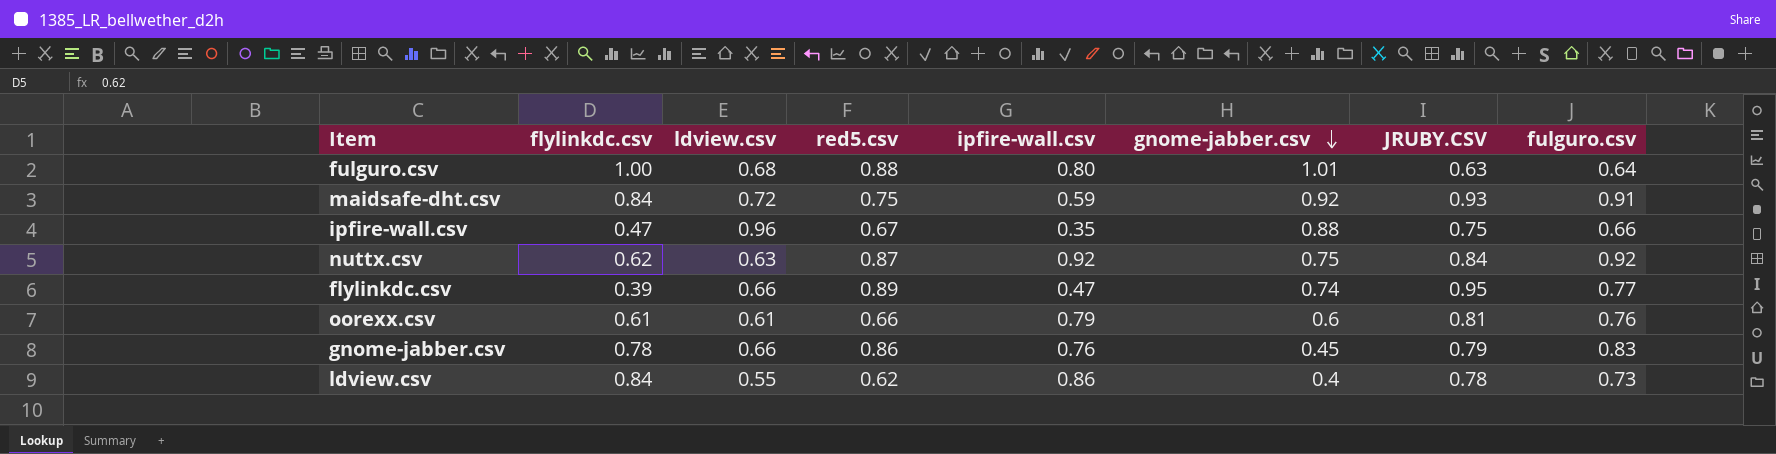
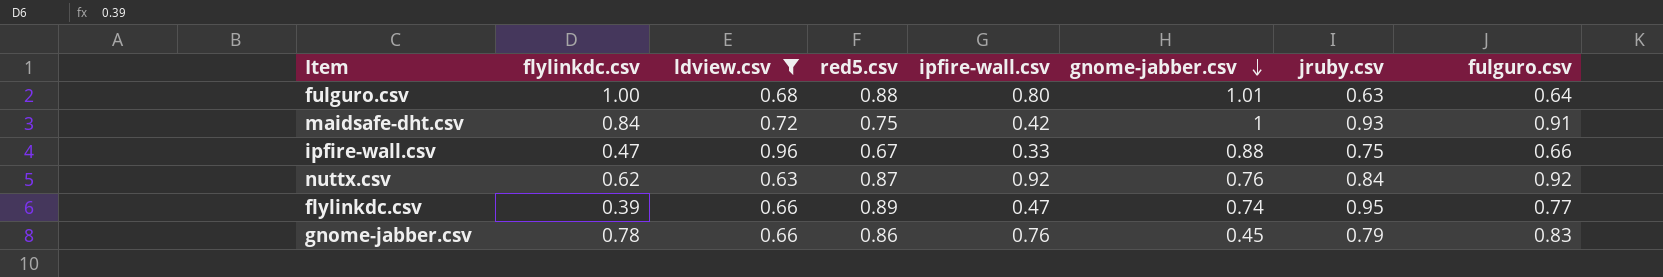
filter: none -> ldview.csv >= 0.63
column name: JRUBY.CSV -> jruby.csv
maidsafe-dht.csv | ipfire-wall.csv: 0.59 -> 0.42
maidsafe-dht.csv | gnome-jabber.csv: 0.92 -> 1
ipfire-wall.csv | ipfire-wall.csv: 0.35 -> 0.33
nuttx.csv | gnome-jabber.csv: 0.75 -> 0.76

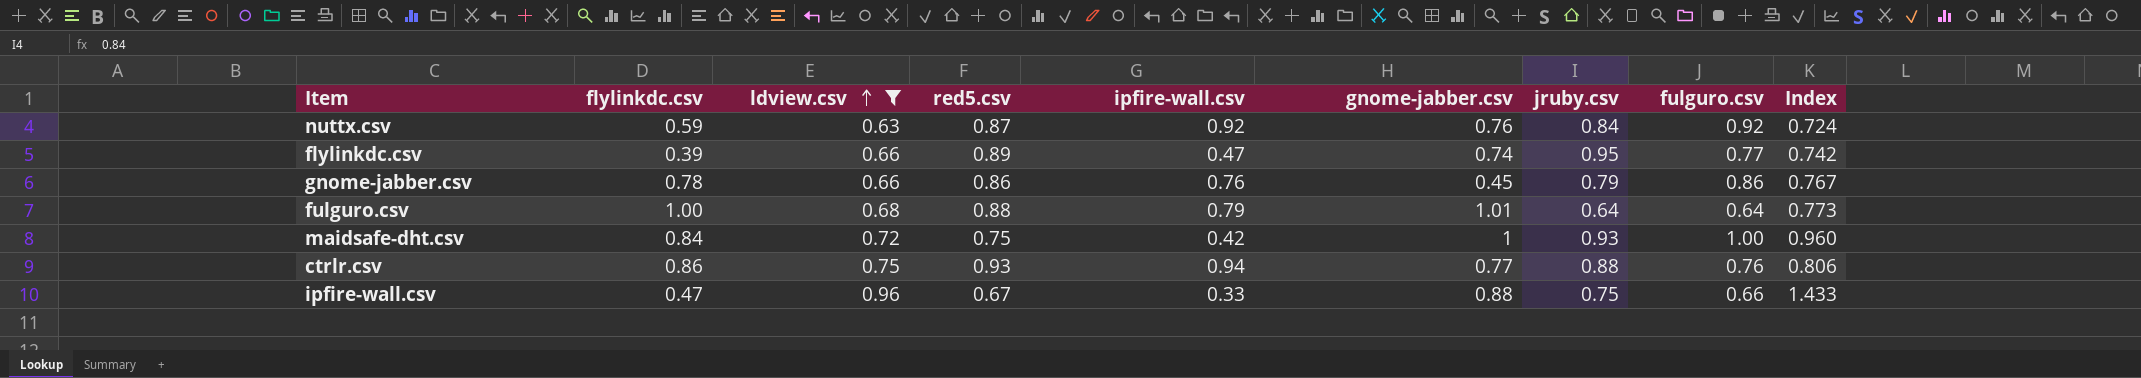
row order: gnome-jabber.csv descending -> ldview.csv ascending
column Index | formula: none -> [ldview.csv] / [red5.csv]
nuttx.csv | flylinkdc.csv: 0.62 -> 0.59
gnome-jabber.csv | fulguro.csv: 0.83 -> 0.86
fulguro.csv | ipfire-wall.csv: 0.80 -> 0.79
fulguro.csv | jruby.csv: 0.63 -> 0.64
maidsafe-dht.csv | fulguro.csv: 0.91 -> 1.00
row ctrlr.csv: none -> 0.86 | 0.75 | 0.93 | 0.94 | 0.77 | 0.88 | 0.76 | 0.806

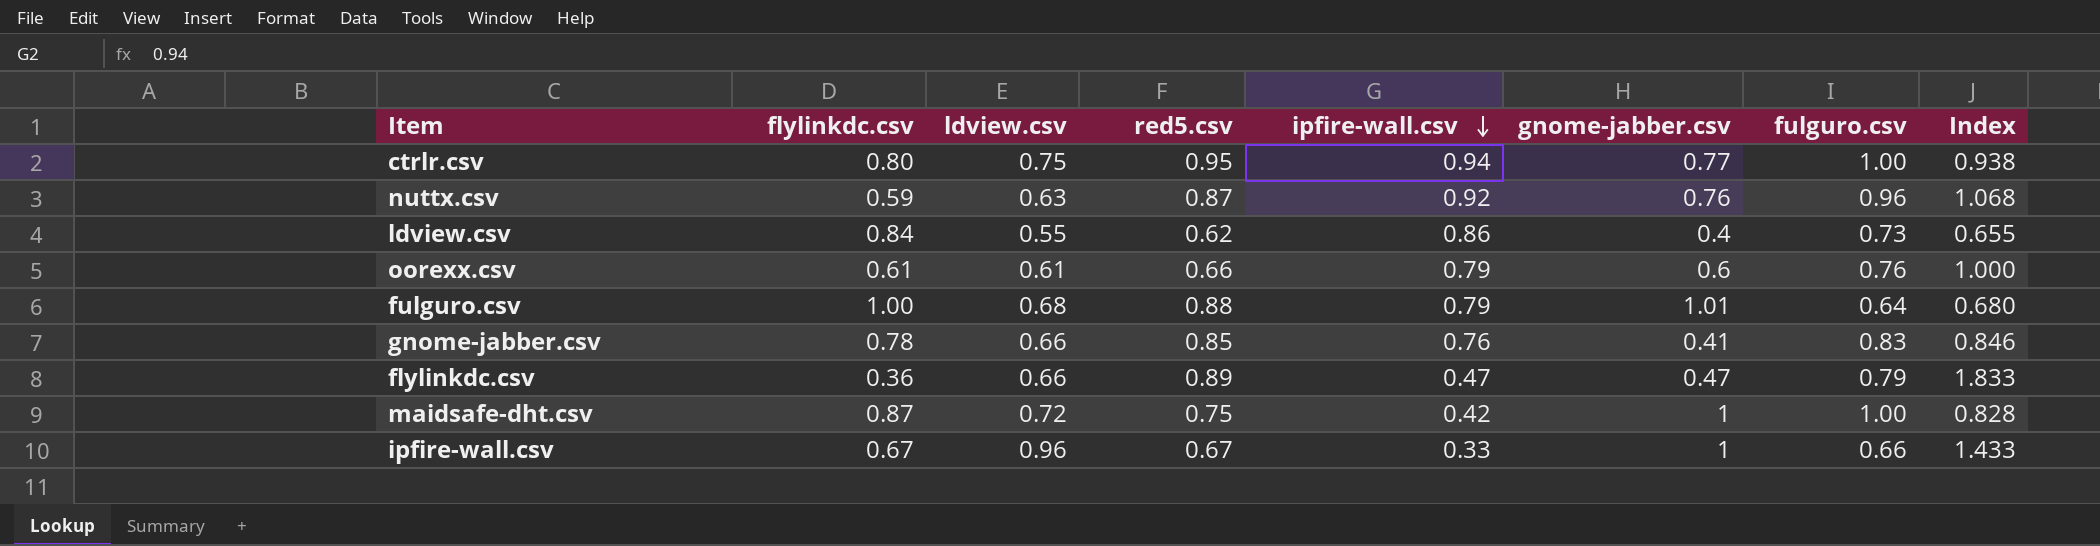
filter: ldview.csv >= 0.63 -> none
row order: ldview.csv ascending -> ipfire-wall.csv descending
column jruby.csv | position: 7 -> none
column Index | formula: [ldview.csv] / [red5.csv] -> [ldview.csv] / [flylinkdc.csv]
ctrlr.csv | flylinkdc.csv: 0.86 -> 0.80
ctrlr.csv | red5.csv: 0.93 -> 0.95
ctrlr.csv | fulguro.csv: 0.76 -> 1.00
nuttx.csv | fulguro.csv: 0.92 -> 0.96
gnome-jabber.csv | red5.csv: 0.86 -> 0.85
gnome-jabber.csv | gnome-jabber.csv: 0.45 -> 0.41
gnome-jabber.csv | fulguro.csv: 0.86 -> 0.83
flylinkdc.csv | flylinkdc.csv: 0.39 -> 0.36
flylinkdc.csv | gnome-jabber.csv: 0.74 -> 0.47
flylinkdc.csv | fulguro.csv: 0.77 -> 0.79
maidsafe-dht.csv | flylinkdc.csv: 0.84 -> 0.87
ipfire-wall.csv | flylinkdc.csv: 0.47 -> 0.67
ipfire-wall.csv | gnome-jabber.csv: 0.88 -> 1

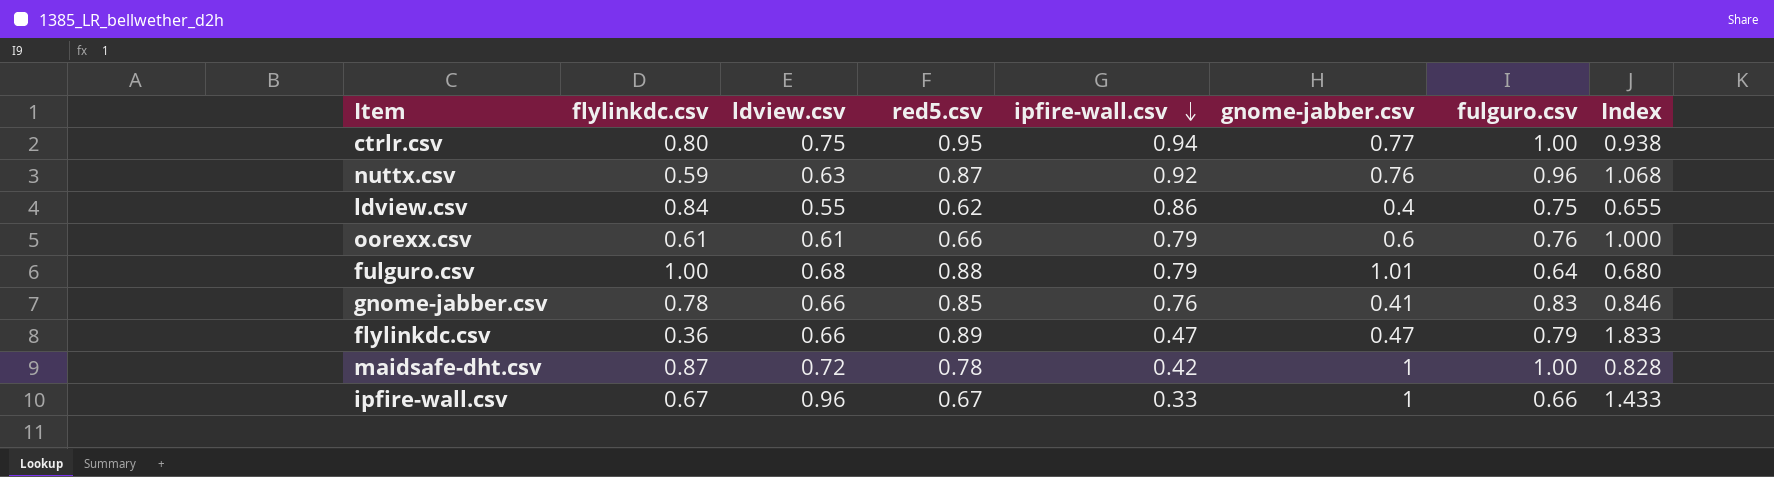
ldview.csv | fulguro.csv: 0.73 -> 0.75
maidsafe-dht.csv | red5.csv: 0.75 -> 0.78

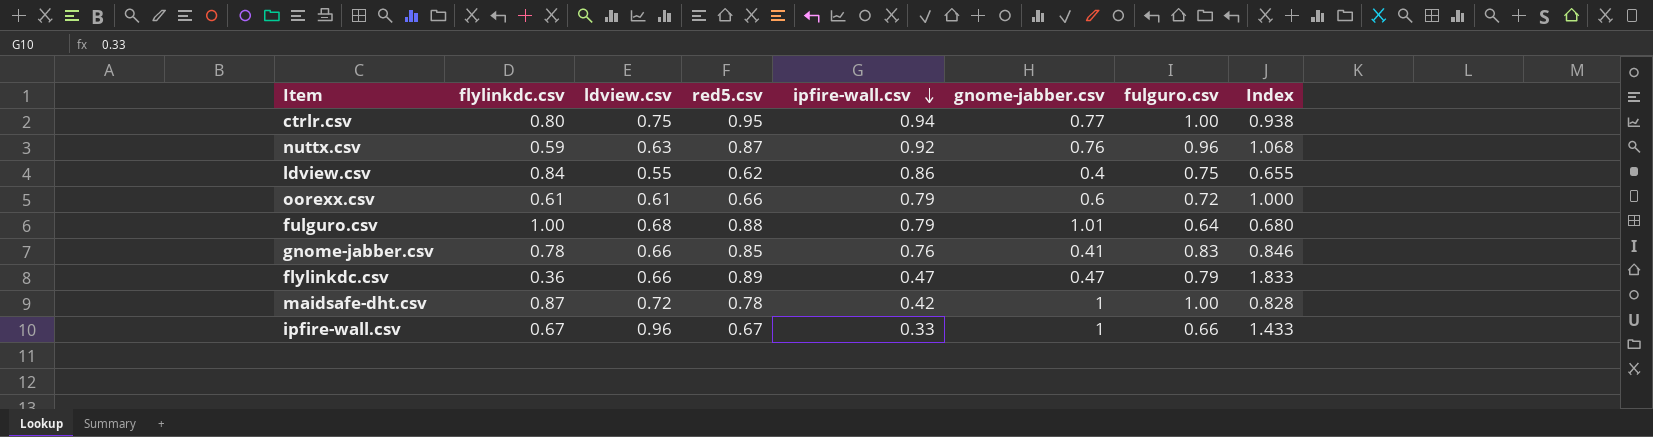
oorexx.csv | fulguro.csv: 0.76 -> 0.72

